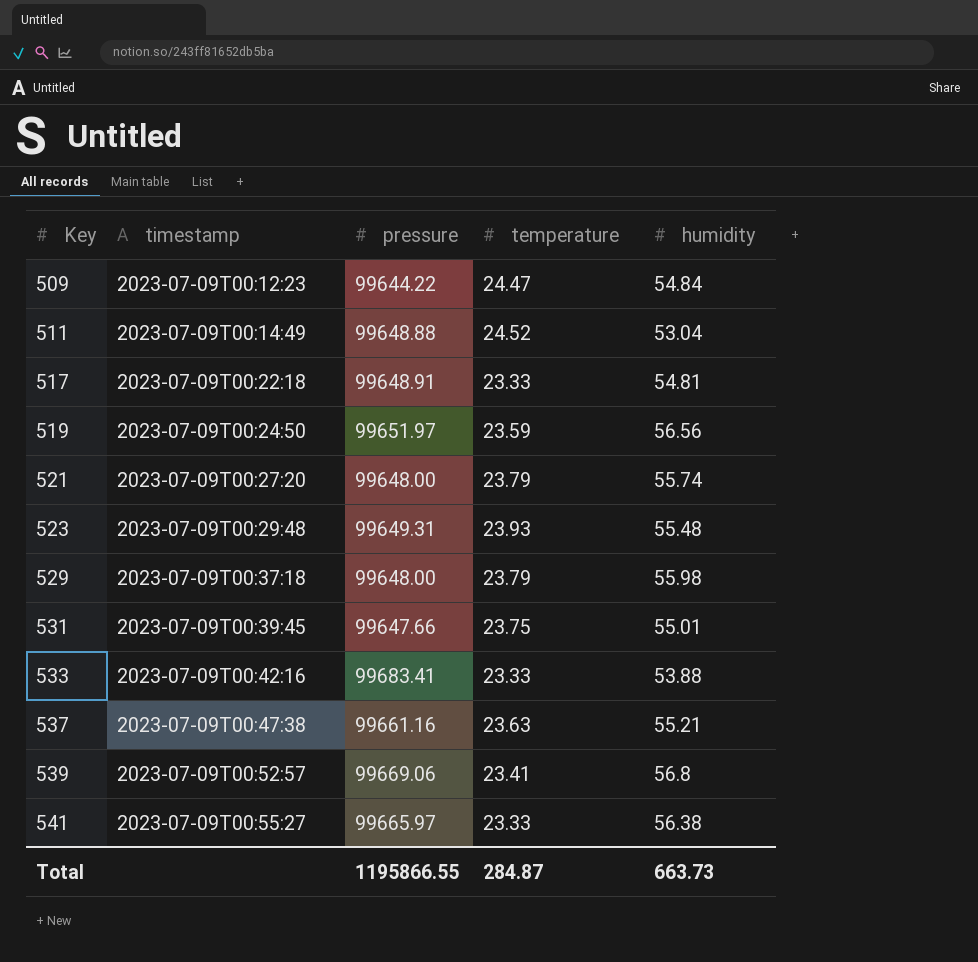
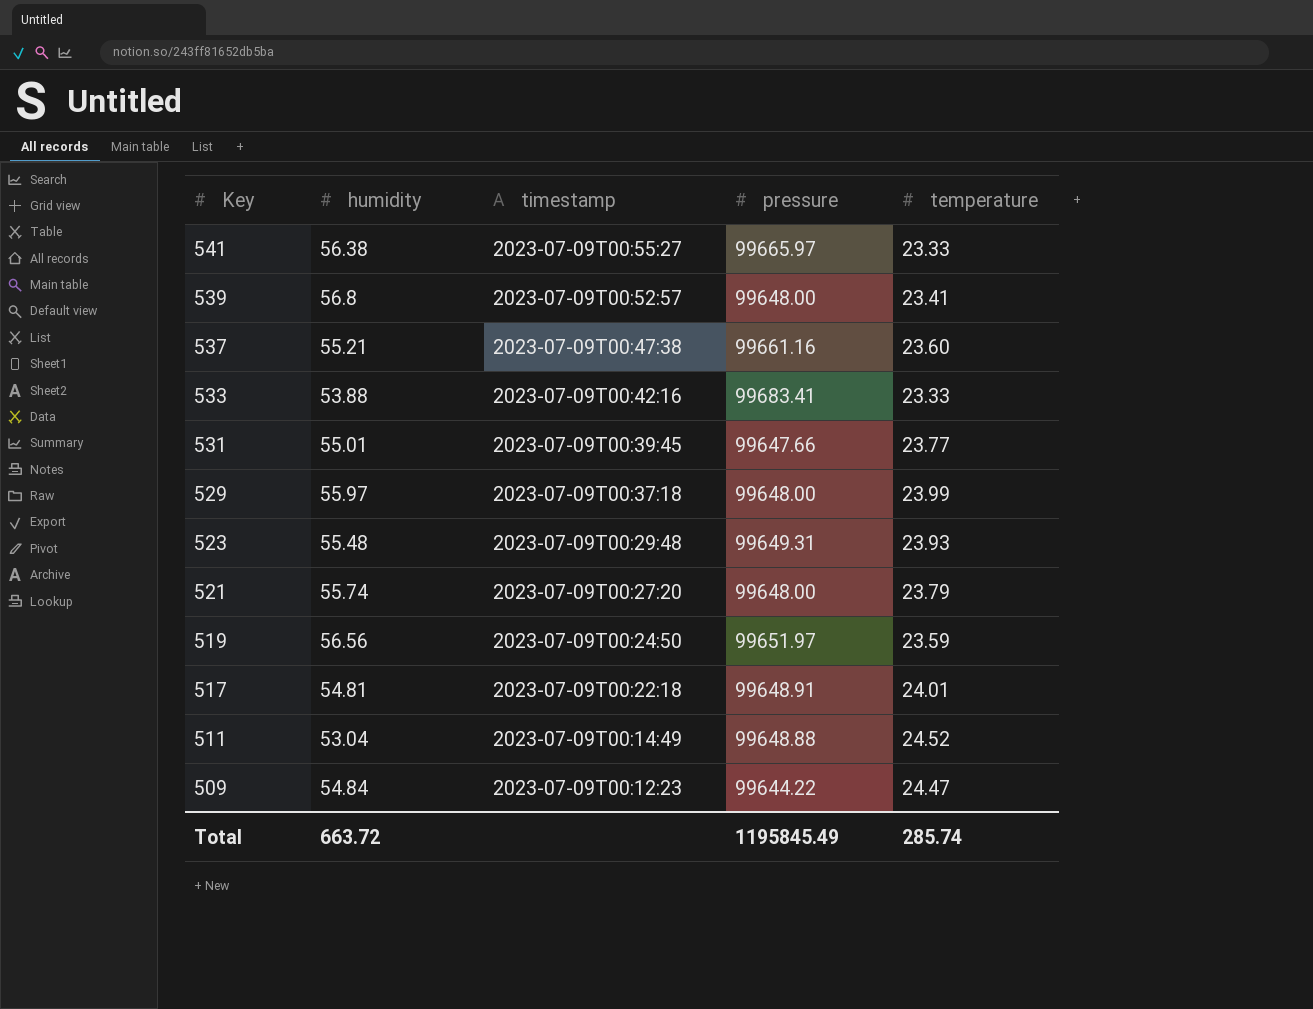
row order: Key ascending -> Key descending
column humidity | position: 5 -> 2
539 | pressure: 99669.06 -> 99648.00
537 | temperature: 23.63 -> 23.60
531 | temperature: 23.75 -> 23.77
529 | humidity: 55.98 -> 55.97
529 | temperature: 23.79 -> 23.99
517 | temperature: 23.33 -> 24.01
Total | humidity: 663.73 -> 663.72
Total | pressure: 1195866.55 -> 1195845.49
Total | temperature: 284.87 -> 285.74

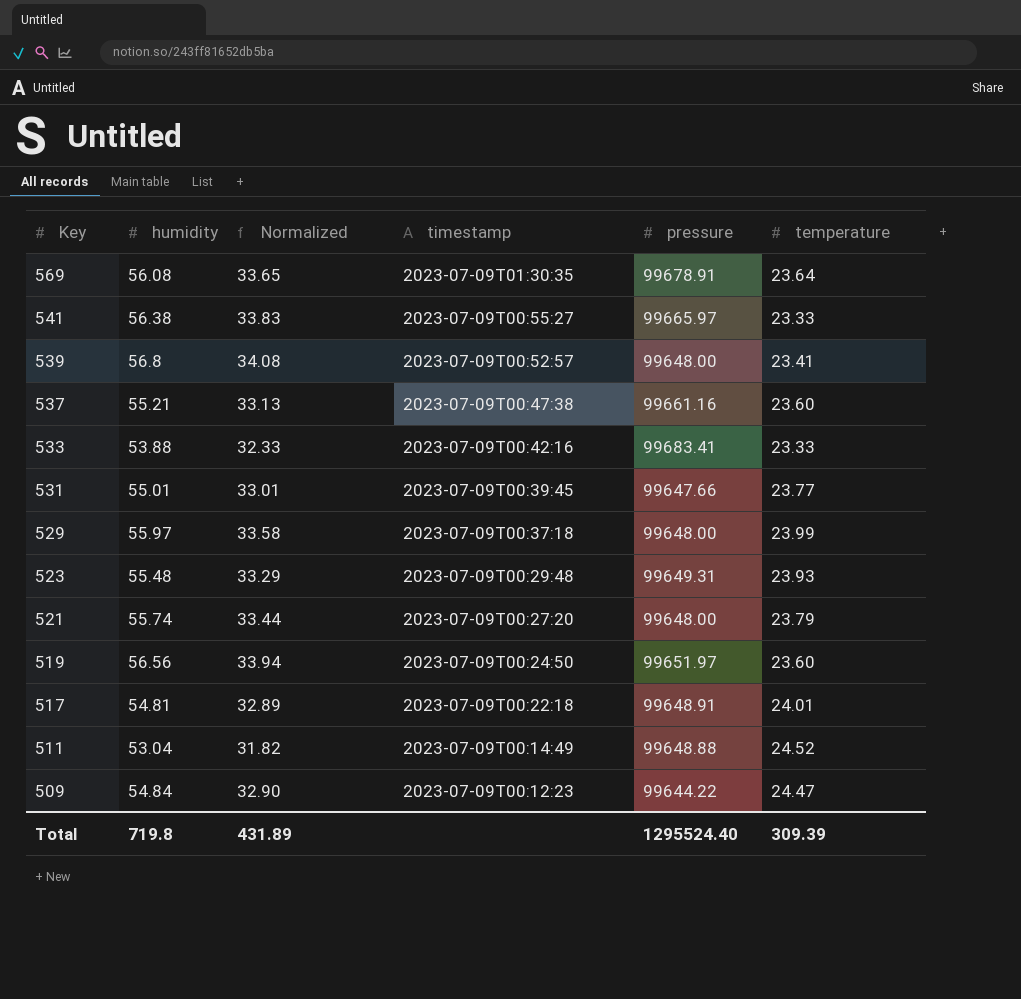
column Normalized | formula: none -> [humidity] * 0.6
row 569: none -> 56.08 | 33.65 | 2023-07-09T01:30:35 | 99678.91 | 23.64
519 | temperature: 23.59 -> 23.60
Total | humidity: 663.72 -> 719.8
Total | pressure: 1195845.49 -> 1295524.40
Total | temperature: 285.74 -> 309.39

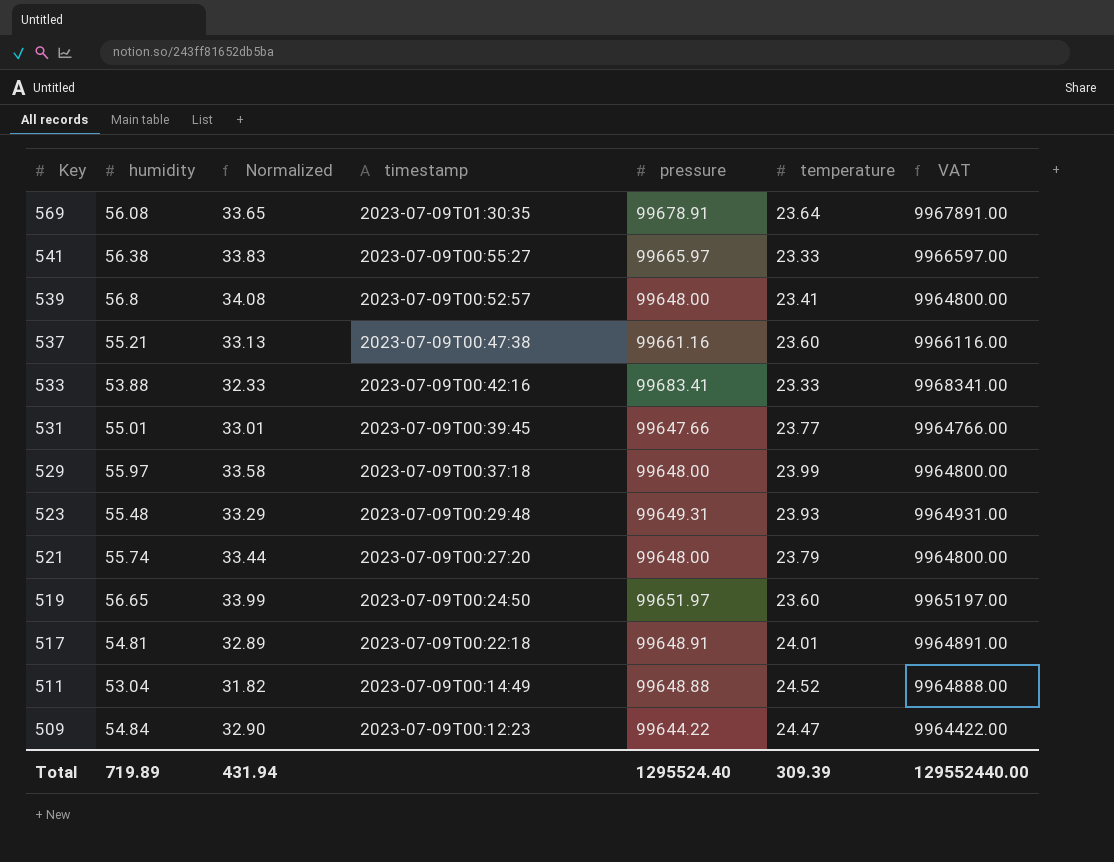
column VAT | formula: none -> [pressure] * 100
519 | humidity: 56.56 -> 56.65
519 | Normalized: 33.94 -> 33.99
Total | humidity: 719.8 -> 719.89
Total | Normalized: 431.89 -> 431.94

